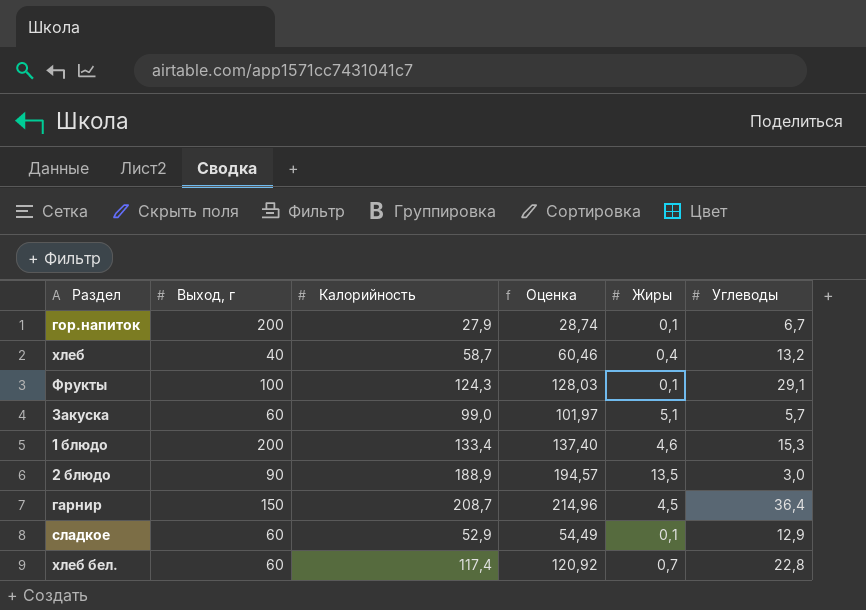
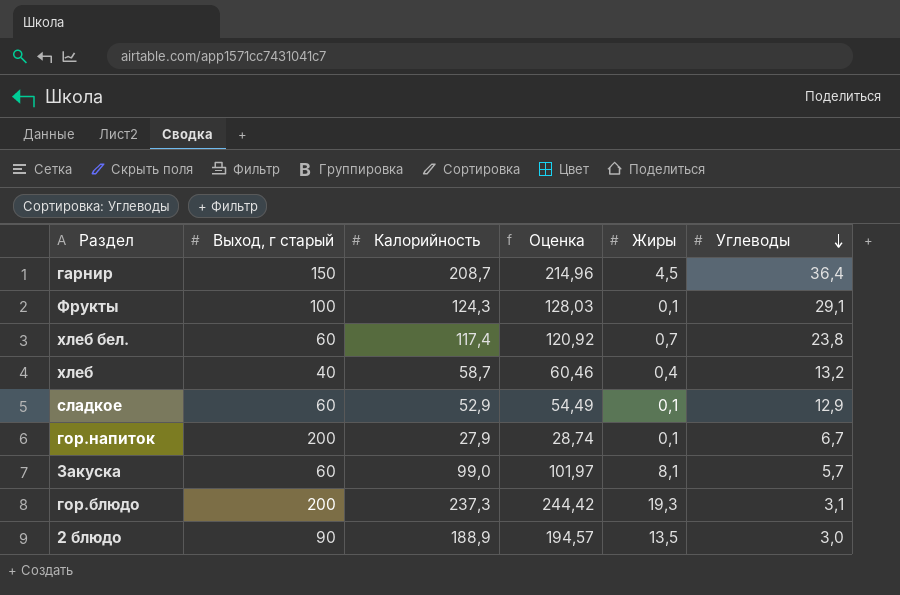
row order: none -> Углеводы descending
column name: Выход, г -> Выход, г старый
row 1 блюдо: 200 | 133,4 | 137,40 | 4,6 | 15,3 -> none
хлеб бел. | Углеводы: 22,8 -> 23,8
Закуска | Жиры: 5,1 -> 8,1
row гор.блюдо: none -> 200 | 237,3 | 244,42 | 19,3 | 3,1

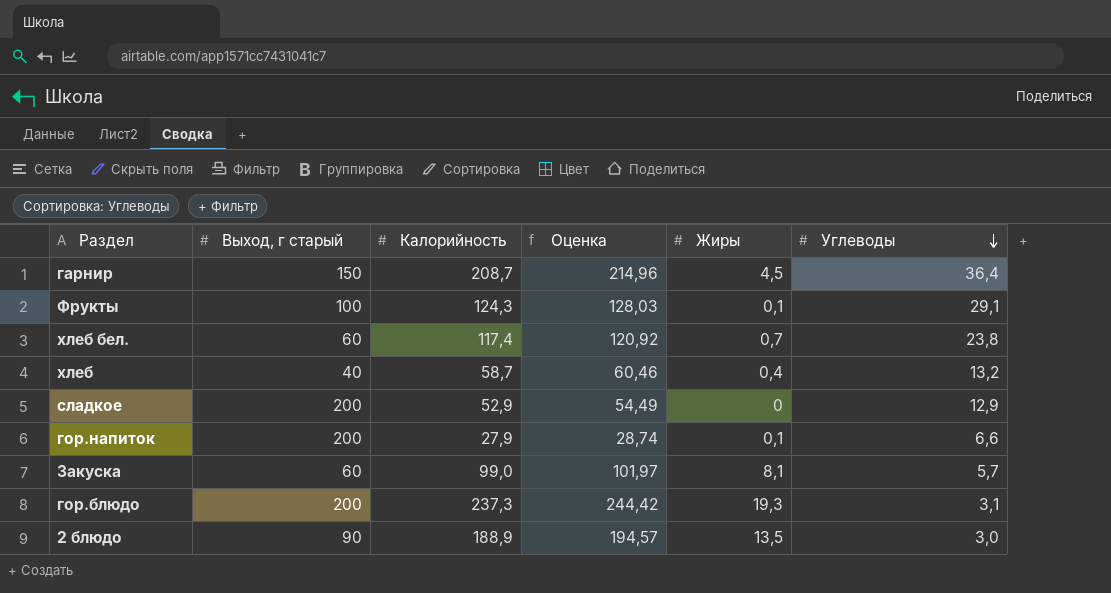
сладкое | Выход, г старый: 60 -> 200
сладкое | Жиры: 0,1 -> 0
гор.напиток | Углеводы: 6,7 -> 6,6

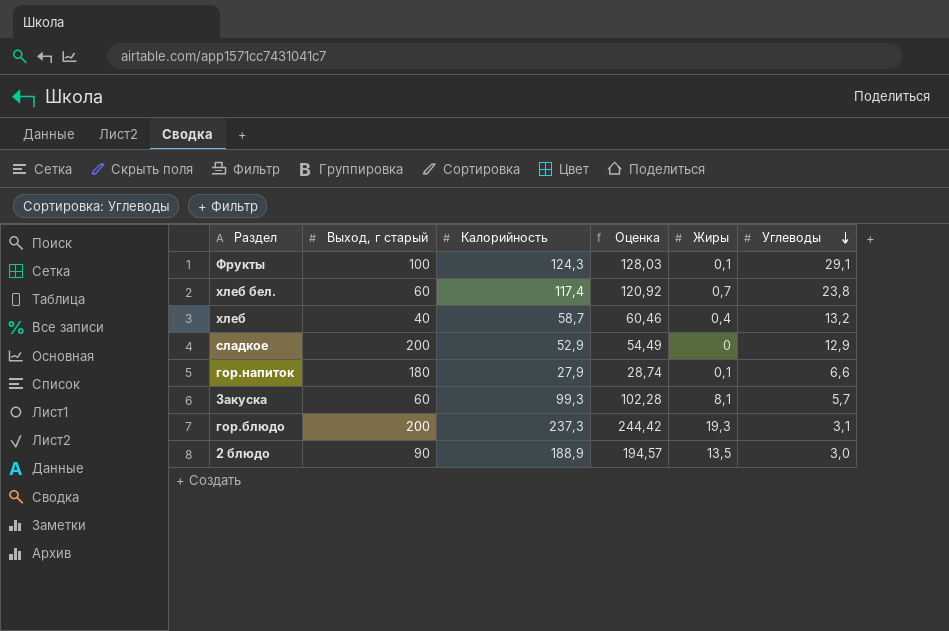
row гарнир: 150 | 208,7 | 214,96 | 4,5 | 36,4 -> none
гор.напиток | Выход, г старый: 200 -> 180
Закуска | Калорийность: 99,0 -> 99,3
Закуска | Оценка: 101,97 -> 102,28

